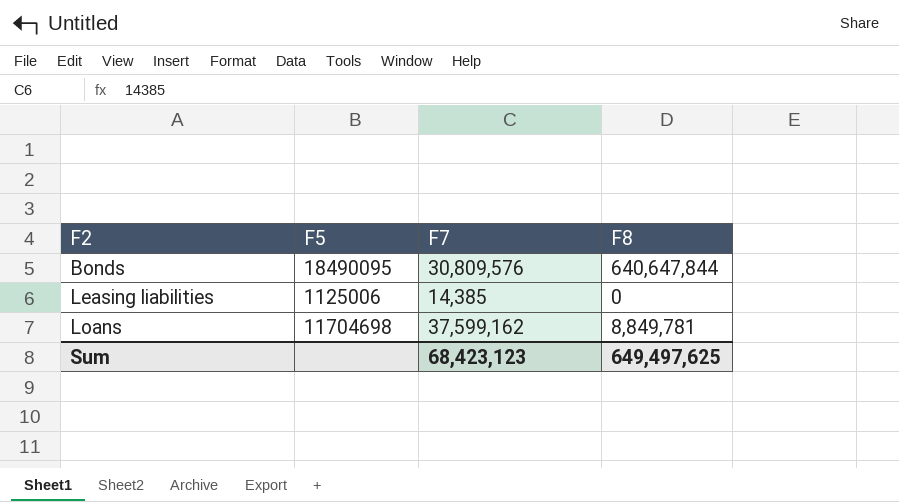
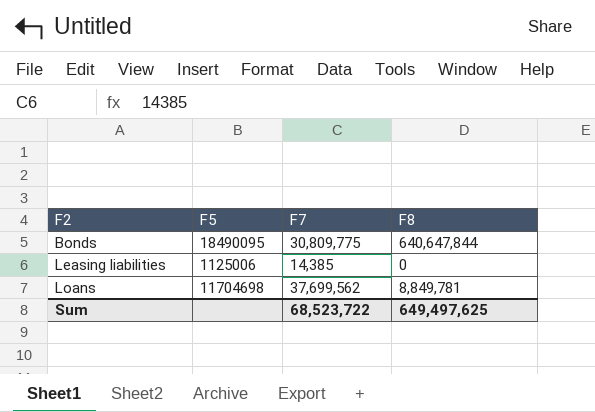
Bonds | F7: 30,809,576 -> 30,809,775
Loans | F7: 37,599,162 -> 37,699,562
Sum | F7: 68,423,123 -> 68,523,722

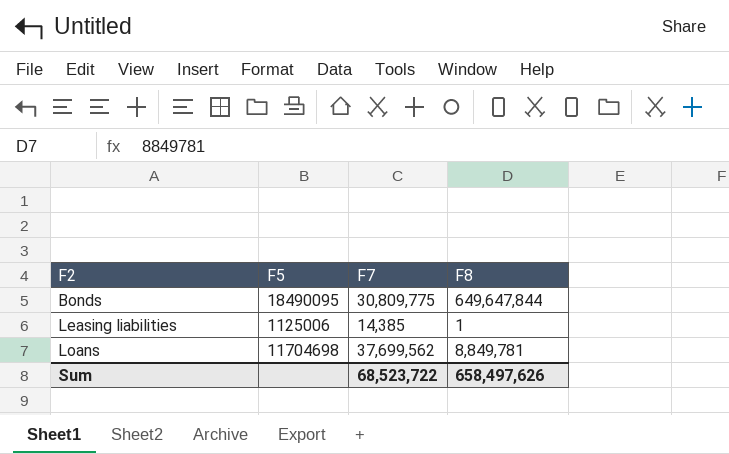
Bonds | F8: 640,647,844 -> 649,647,844
Leasing liabilities | F8: 0 -> 1
Sum | F8: 649,497,625 -> 658,497,626

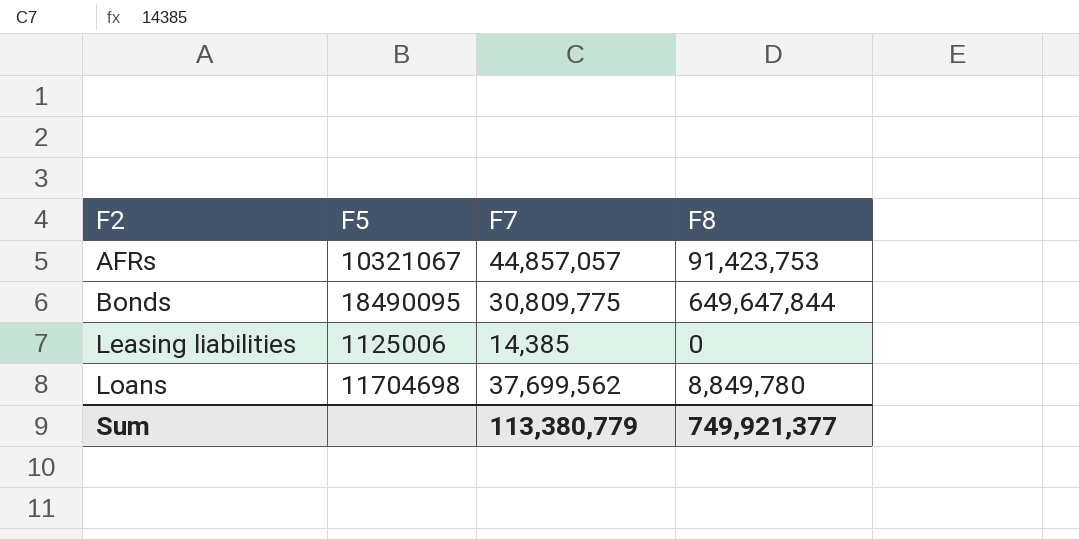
row AFRs: none -> 10321067 | 44,857,057 | 91,423,753
Leasing liabilities | F8: 1 -> 0
Loans | F8: 8,849,781 -> 8,849,780
Sum | F7: 68,523,722 -> 113,380,779
Sum | F8: 658,497,626 -> 749,921,377

